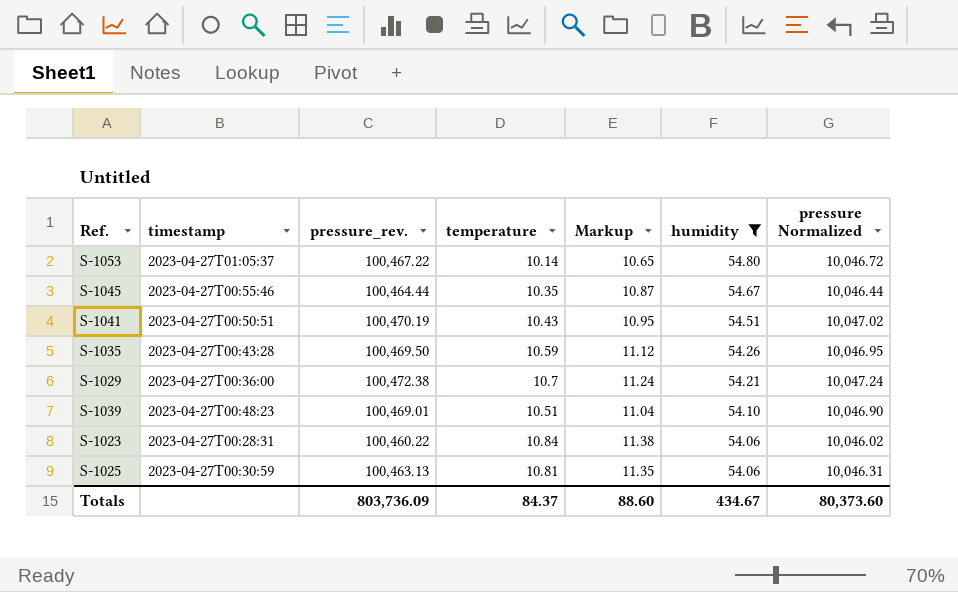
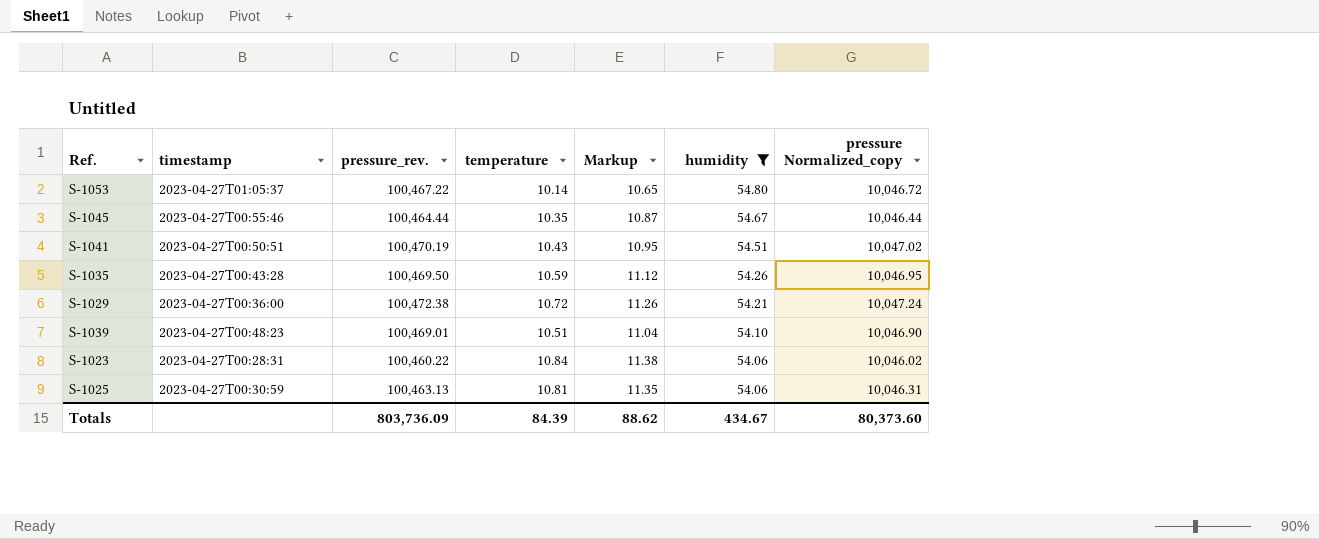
column name: pressure Normalized -> pressure Normalized_copy
S-1029 | temperature: 10.7 -> 10.72
S-1029 | Markup: 11.24 -> 11.26
Totals | temperature: 84.37 -> 84.39
Totals | Markup: 88.60 -> 88.62

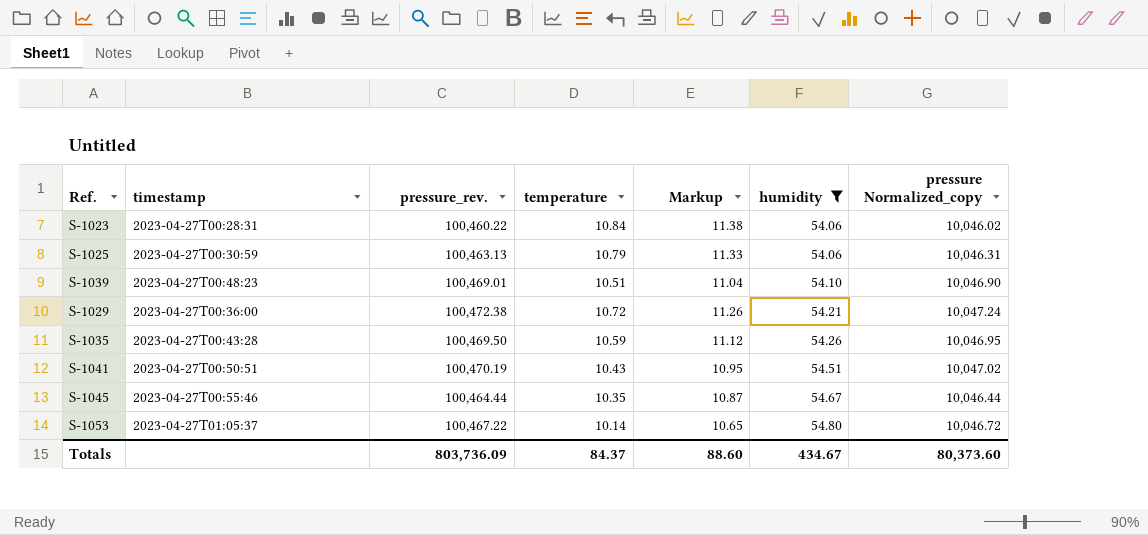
row order: humidity descending -> humidity ascending
S-1025 | temperature: 10.81 -> 10.79
S-1025 | Markup: 11.35 -> 11.33
Totals | temperature: 84.39 -> 84.37
Totals | Markup: 88.62 -> 88.60

